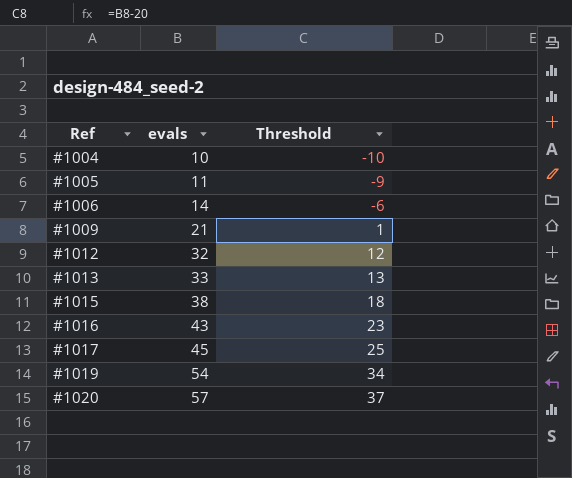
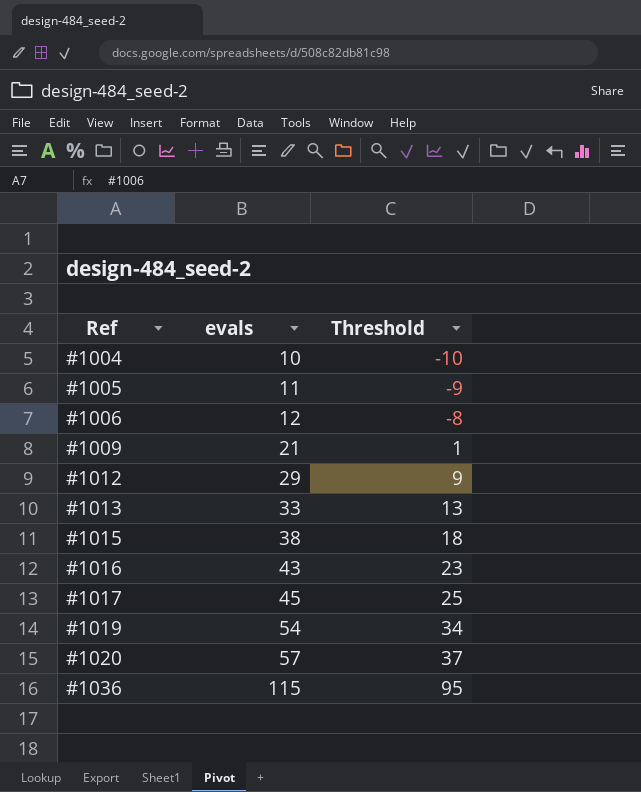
#1006 | evals: 14 -> 12
#1006 | Threshold: -6 -> -8
#1012 | evals: 32 -> 29
#1012 | Threshold: 12 -> 9
row #1036: none -> 115 | 95

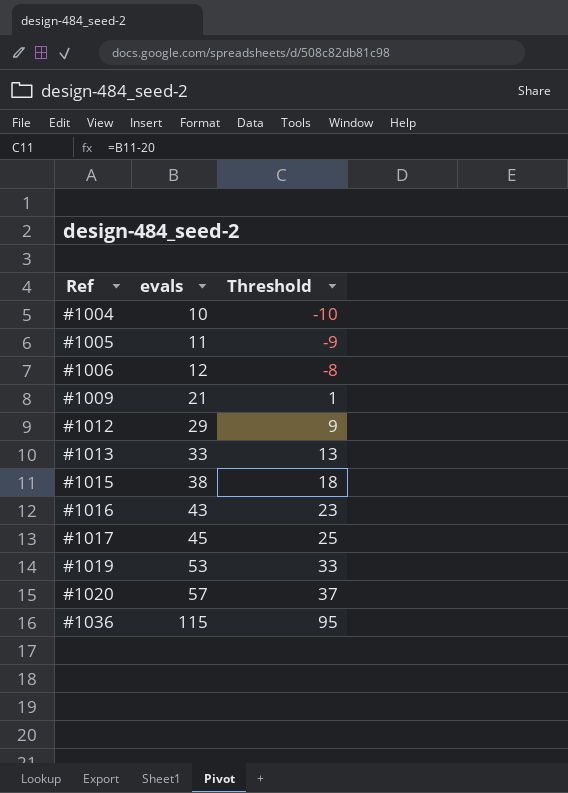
#1019 | evals: 54 -> 53
#1019 | Threshold: 34 -> 33

